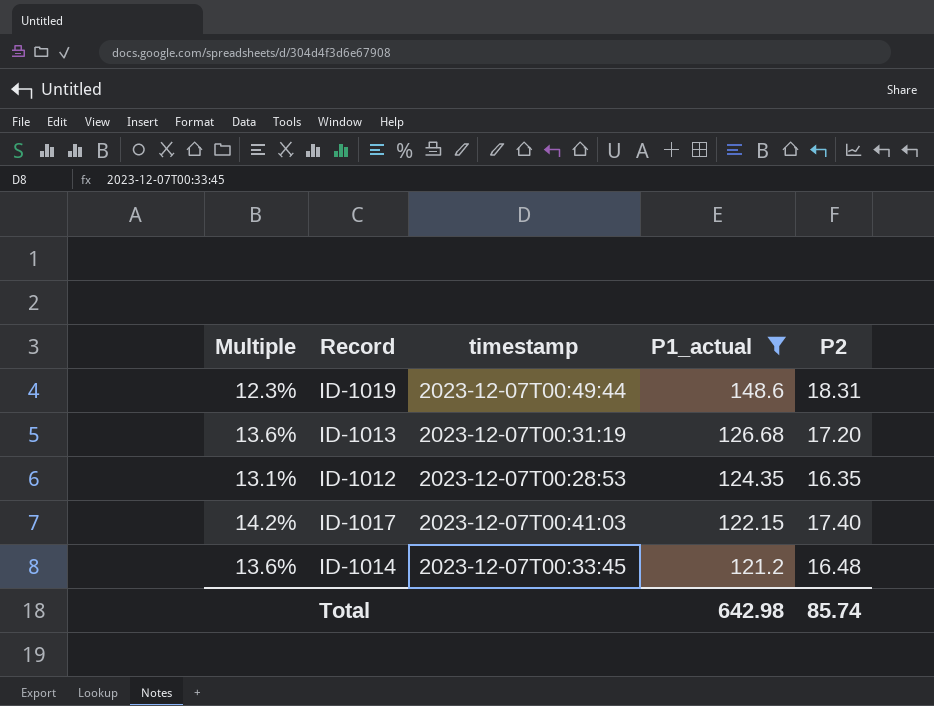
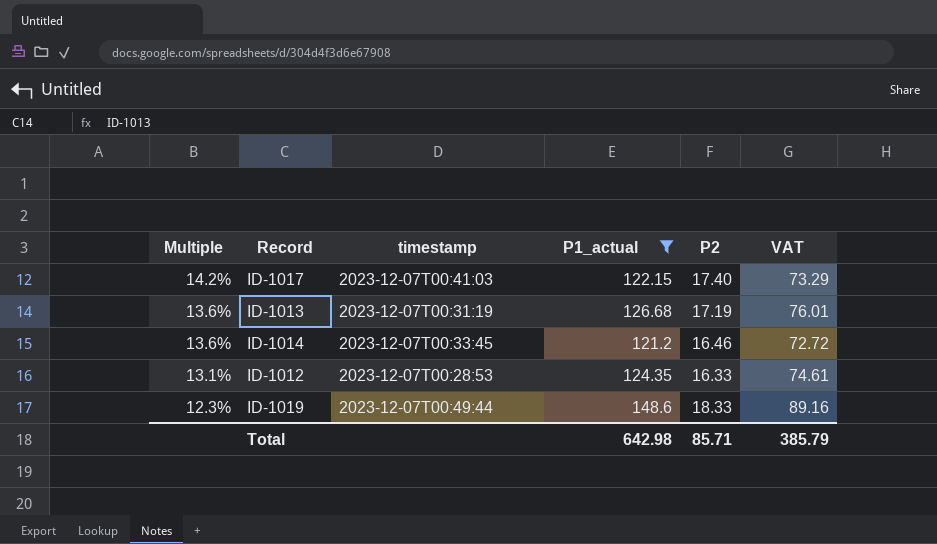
row order: P1_actual descending -> Multiple descending
column VAT | formula: none -> [P1_actual] * 0.6
ID-1013 | P2: 17.20 -> 17.19
ID-1014 | P2: 16.48 -> 16.46
ID-1012 | P2: 16.35 -> 16.33
ID-1019 | P2: 18.31 -> 18.33
Total | P2: 85.74 -> 85.71

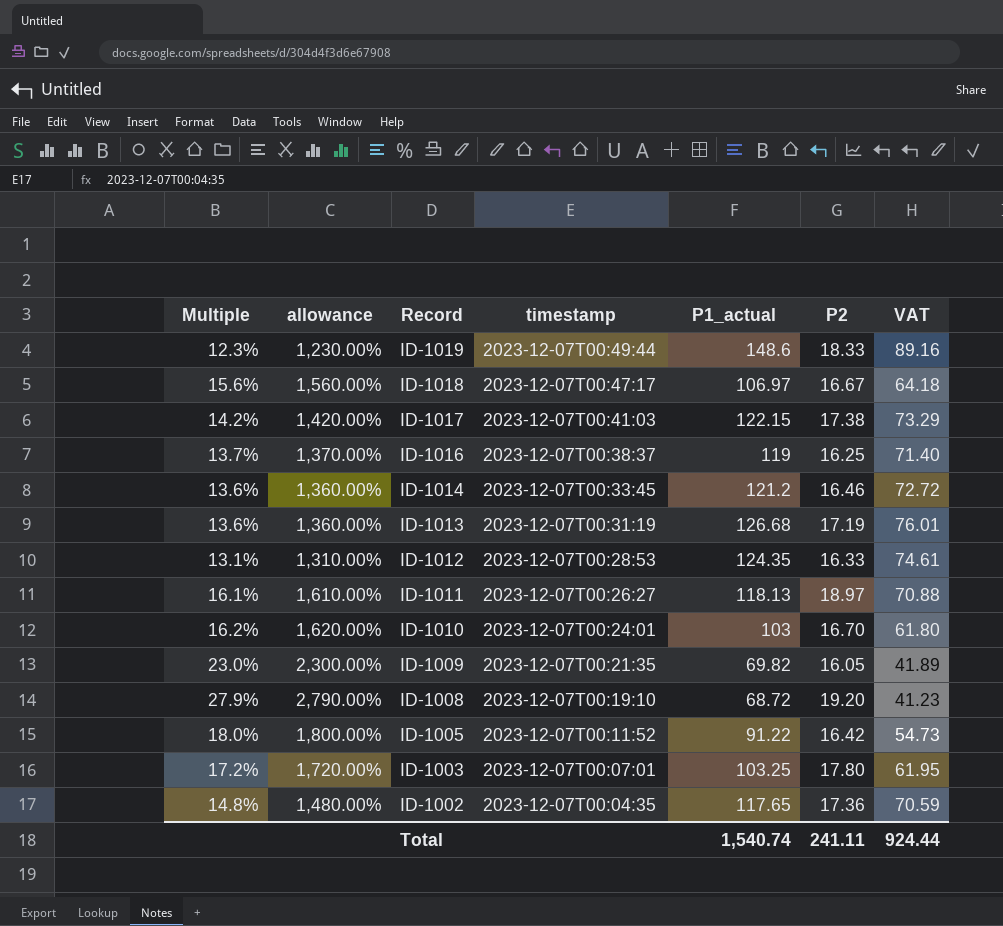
filter: P1_actual >= 121.2 -> none
row order: Multiple descending -> Record descending
column allowance | formula: none -> [Multiple] * 100
ID-1017 | P2: 17.40 -> 17.38
Total | P1_actual: 642.98 -> 1,540.74
Total | P2: 85.71 -> 241.11
Total | VAT: 385.79 -> 924.44

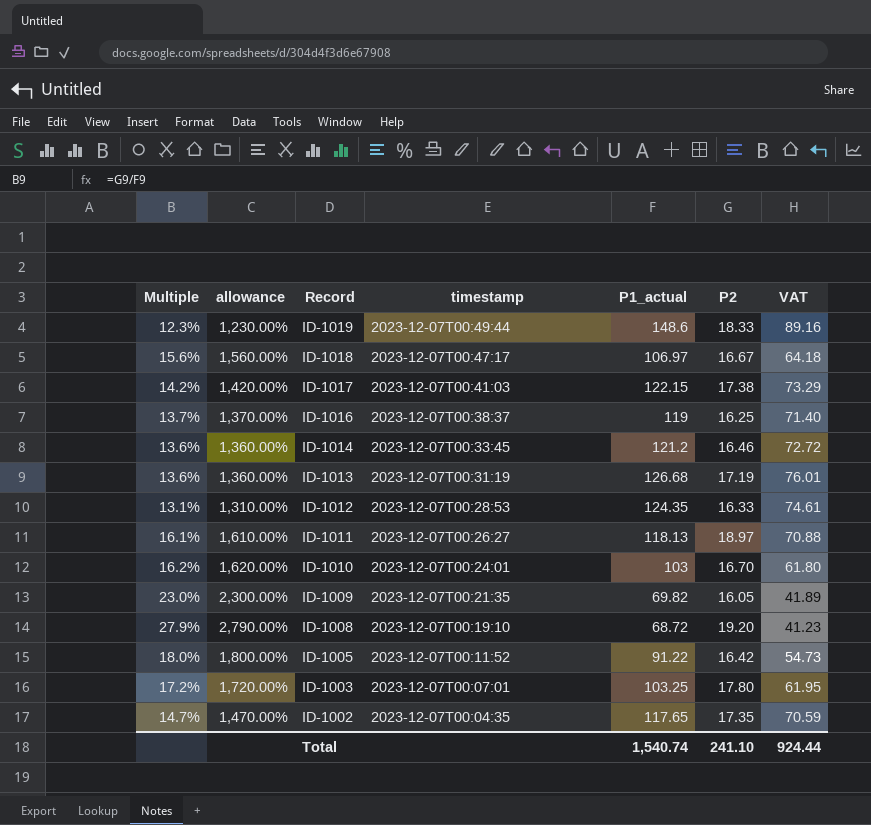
ID-1002 | Multiple: 14.8% -> 14.7%
ID-1002 | allowance: 1,480.00% -> 1,470.00%
ID-1002 | P2: 17.36 -> 17.35
Total | P2: 241.11 -> 241.10

